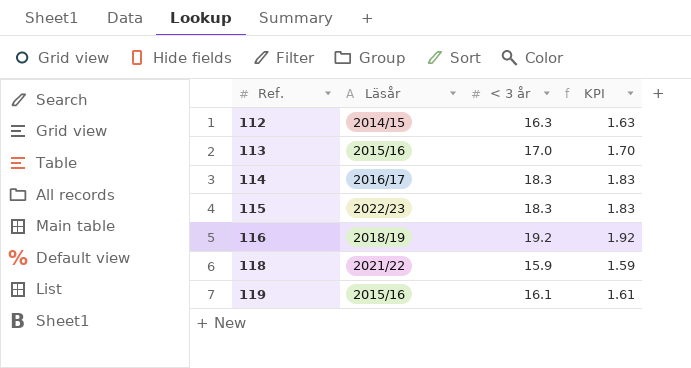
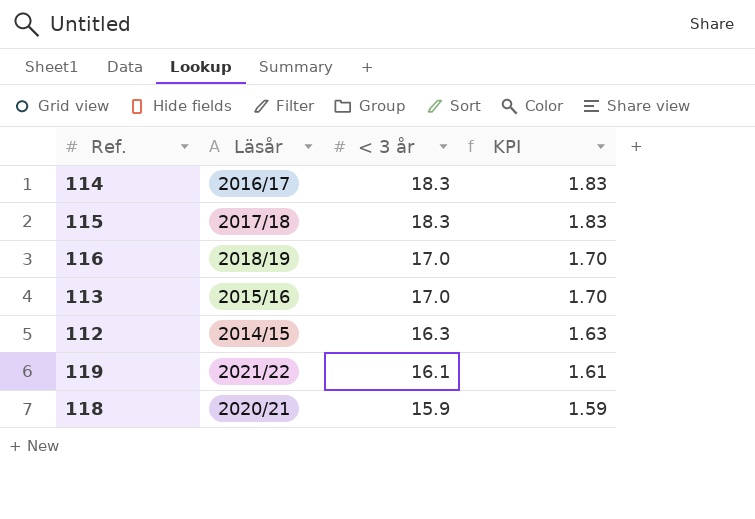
row order: Ref. ascending -> < 3 år descending
115 | Läsår: 2022/23 -> 2017/18
116 | < 3 år: 19.2 -> 17.0
116 | KPI: 1.92 -> 1.70
119 | Läsår: 2015/16 -> 2021/22
118 | Läsår: 2021/22 -> 2020/21

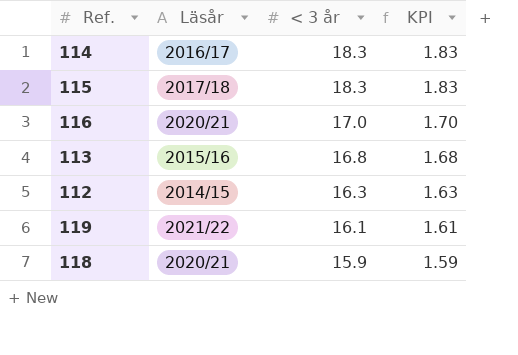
116 | Läsår: 2018/19 -> 2020/21
113 | < 3 år: 17.0 -> 16.8
113 | KPI: 1.70 -> 1.68

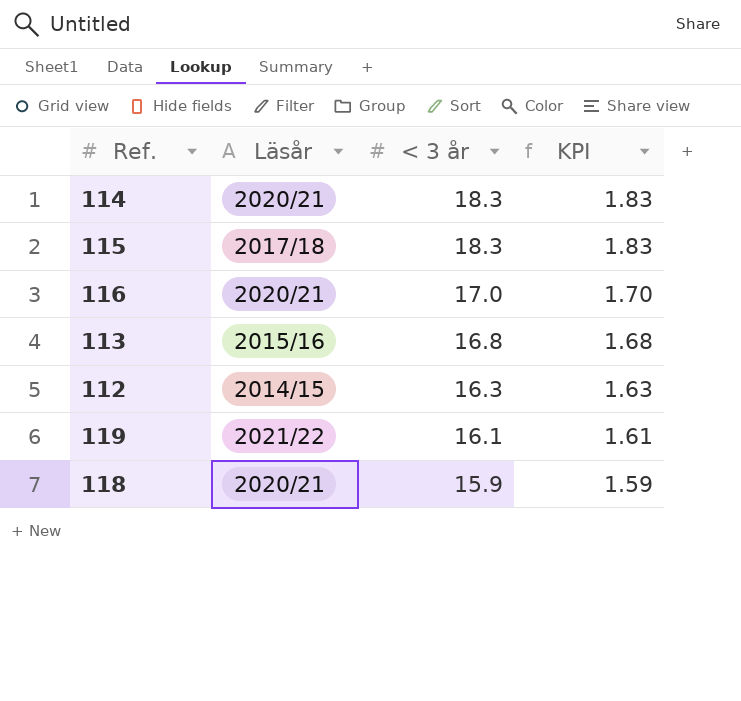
114 | Läsår: 2016/17 -> 2020/21

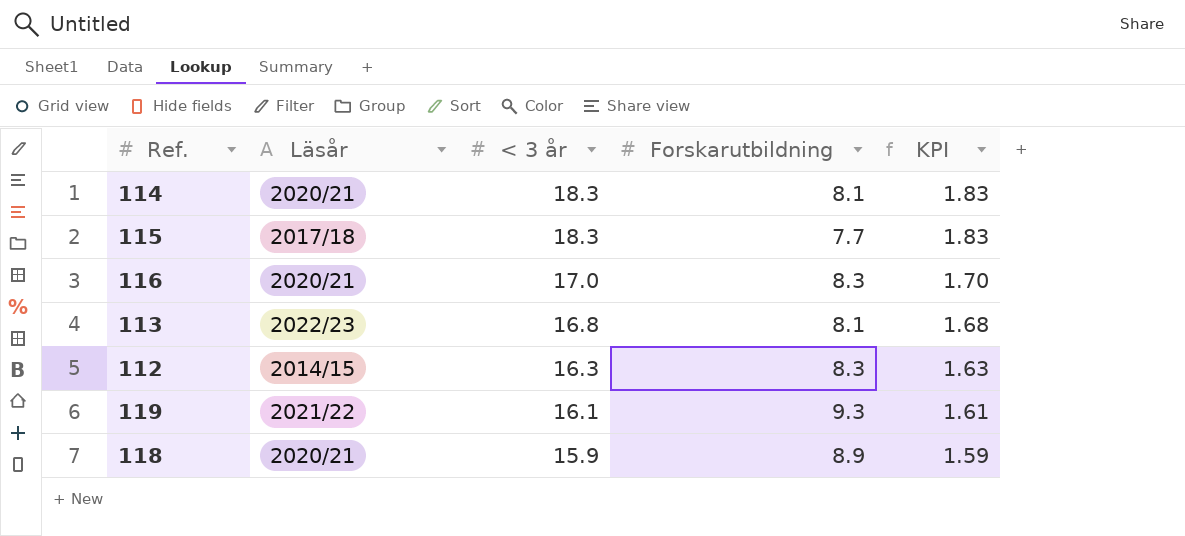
column Forskarutbildning | position: none -> 4
113 | Läsår: 2015/16 -> 2022/23

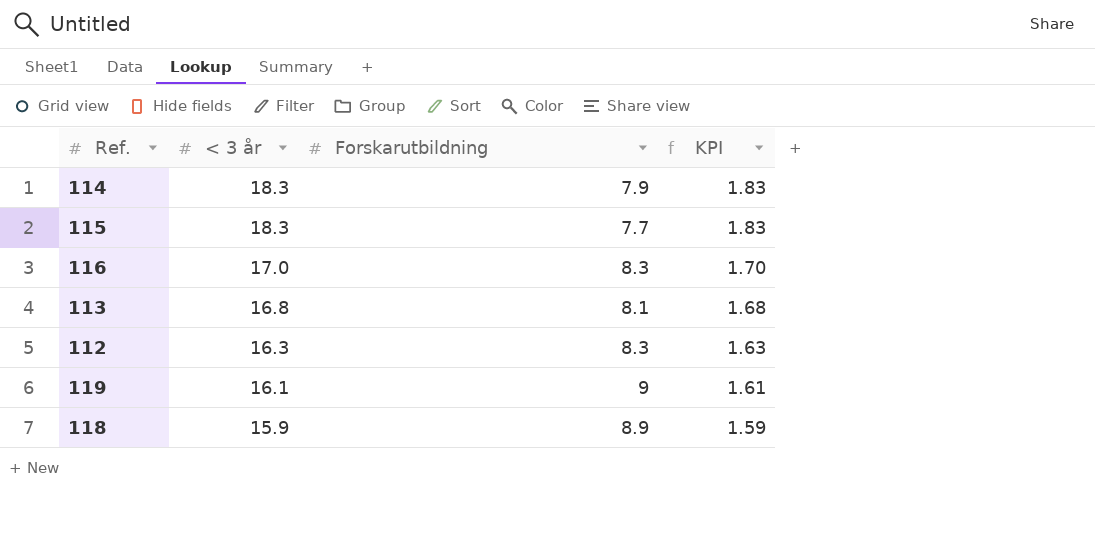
column Läsår | position: 2 -> none
114 | Forskarutbildning: 8.1 -> 7.9
119 | Forskarutbildning: 9.3 -> 9

